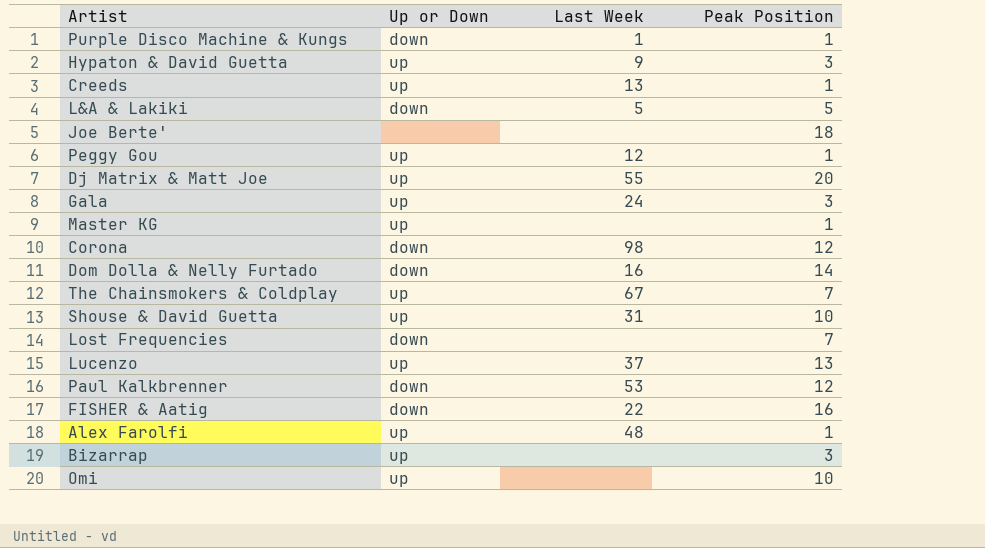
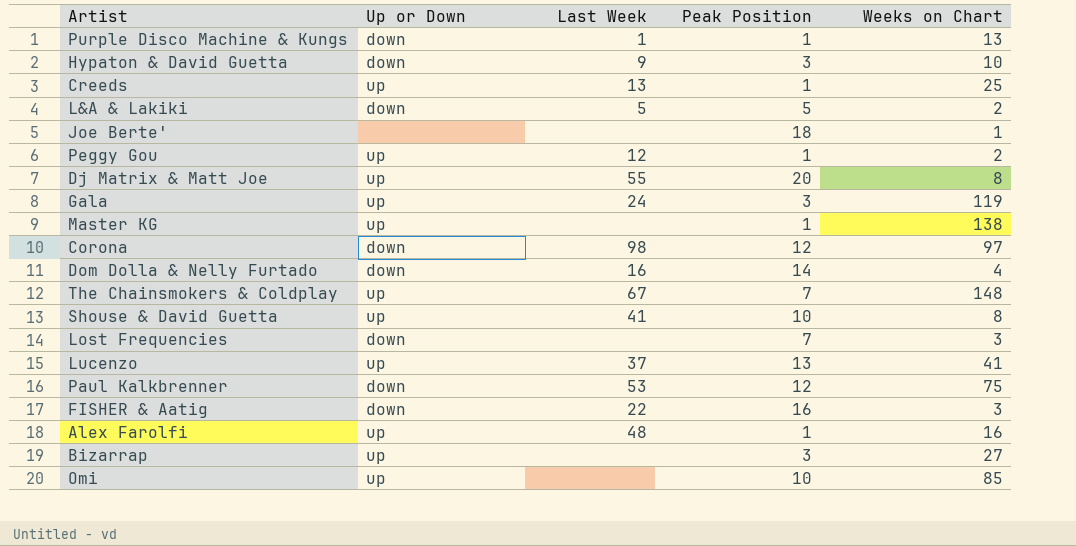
column Weeks on Chart | position: none -> 5
Hypaton & David Guetta | Up or Down: up -> down
Shouse & David Guetta | Last Week: 31 -> 41

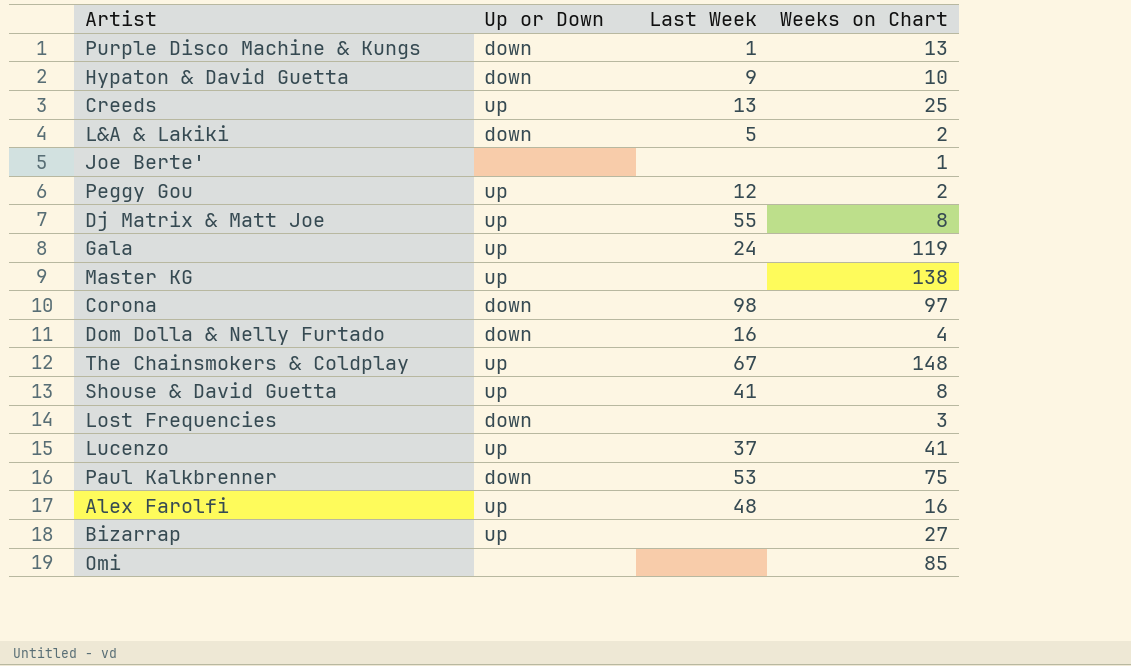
column Peak Position | position: 4 -> none
row FISHER & Aatig: down | 22 | 16 | 3 -> none
Omi | Up or Down: up -> none

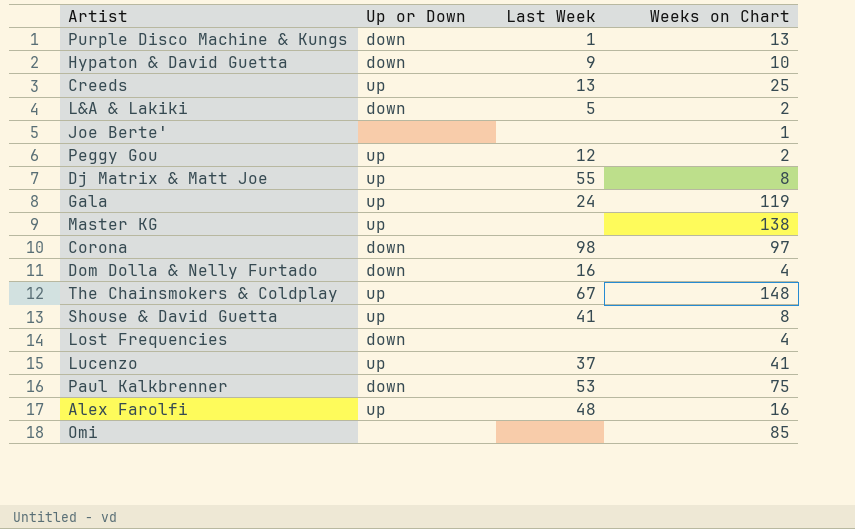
row Bizarrap: up | none | 27 -> none
Lost Frequencies | Weeks on Chart: 3 -> 4

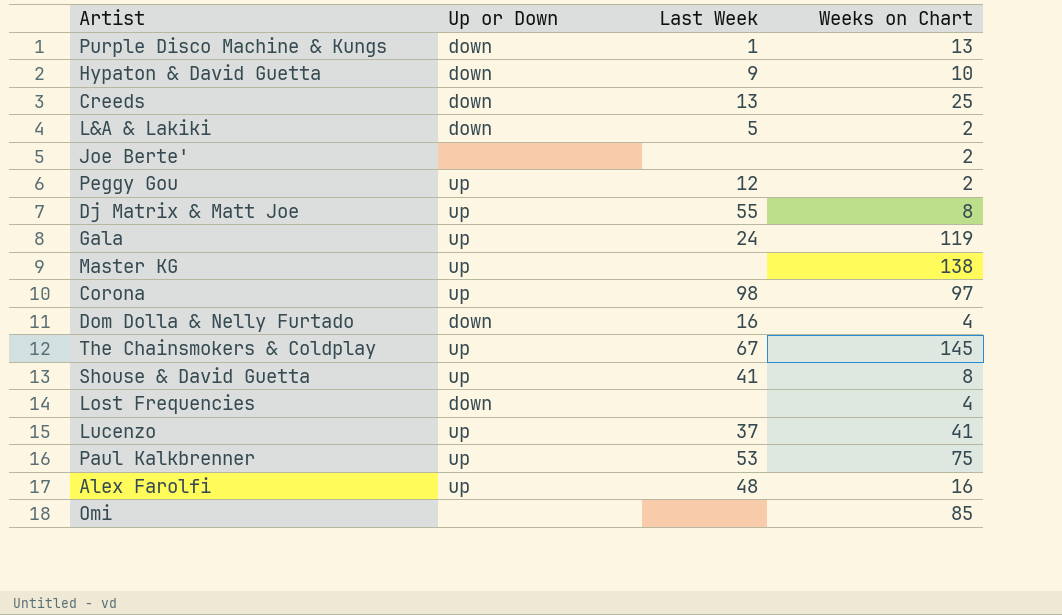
Creeds | Up or Down: up -> down
Joe Berte' | Weeks on Chart: 1 -> 2
Corona | Up or Down: down -> up
The Chainsmokers & Coldplay | Weeks on Chart: 148 -> 145
Paul Kalkbrenner | Up or Down: down -> up

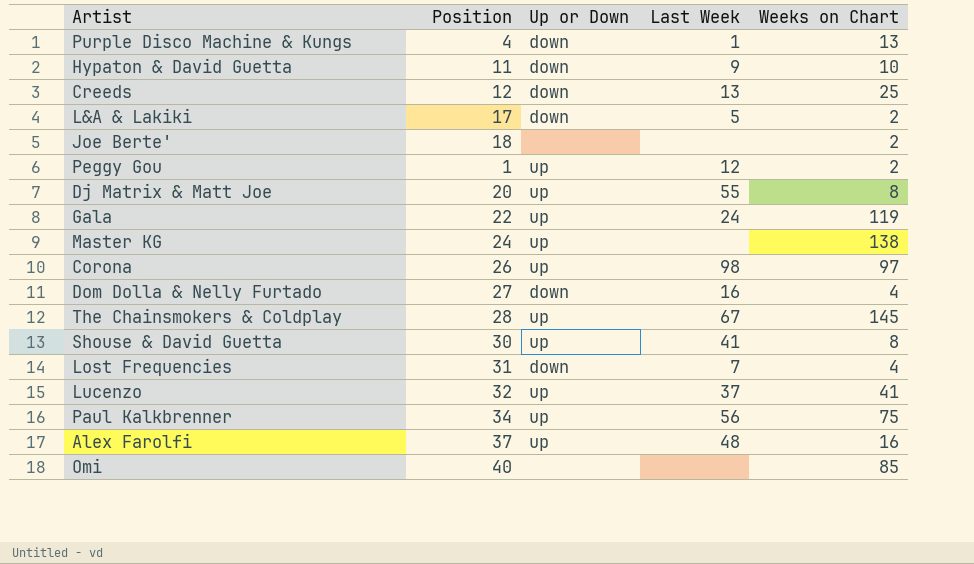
column Position | position: none -> 2
Lost Frequencies | Last Week: none -> 7
Paul Kalkbrenner | Last Week: 53 -> 56

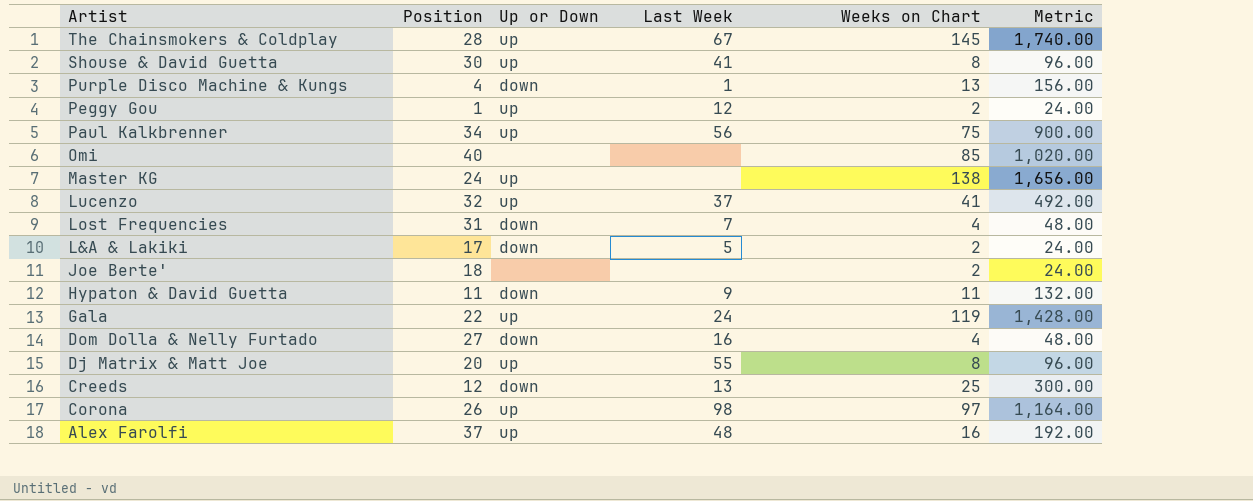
row order: none -> Artist descending
column Metric | formula: none -> [Weeks on Chart] * 12
Hypaton & David Guetta | Weeks on Chart: 10 -> 11

